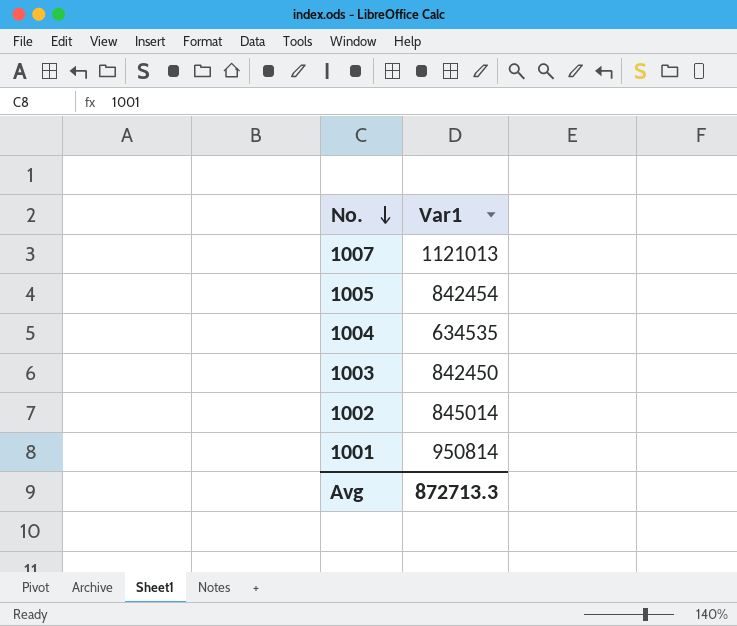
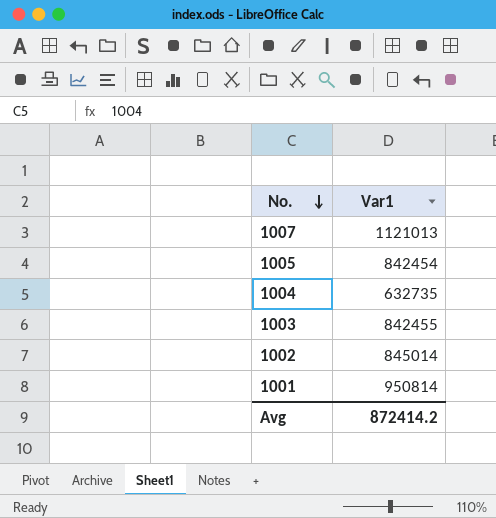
1004 | Var1: 634535 -> 632735
1003 | Var1: 842450 -> 842455
Avg | Var1: 872713.3 -> 872414.2

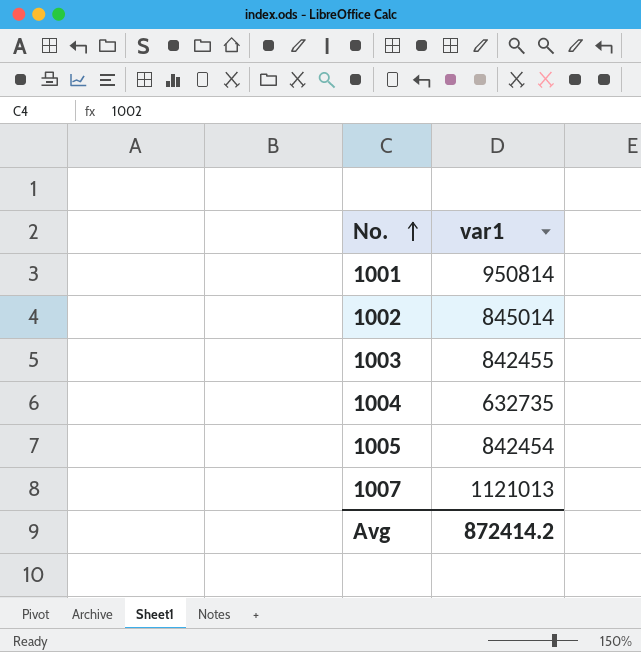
row order: No. descending -> No. ascending
column name: Var1 -> var1

